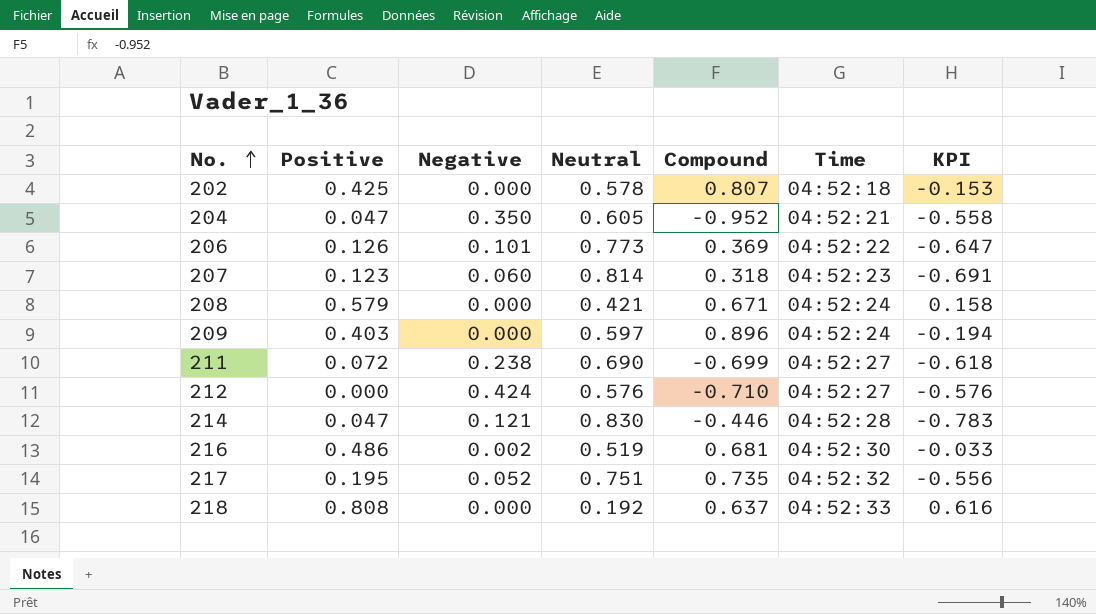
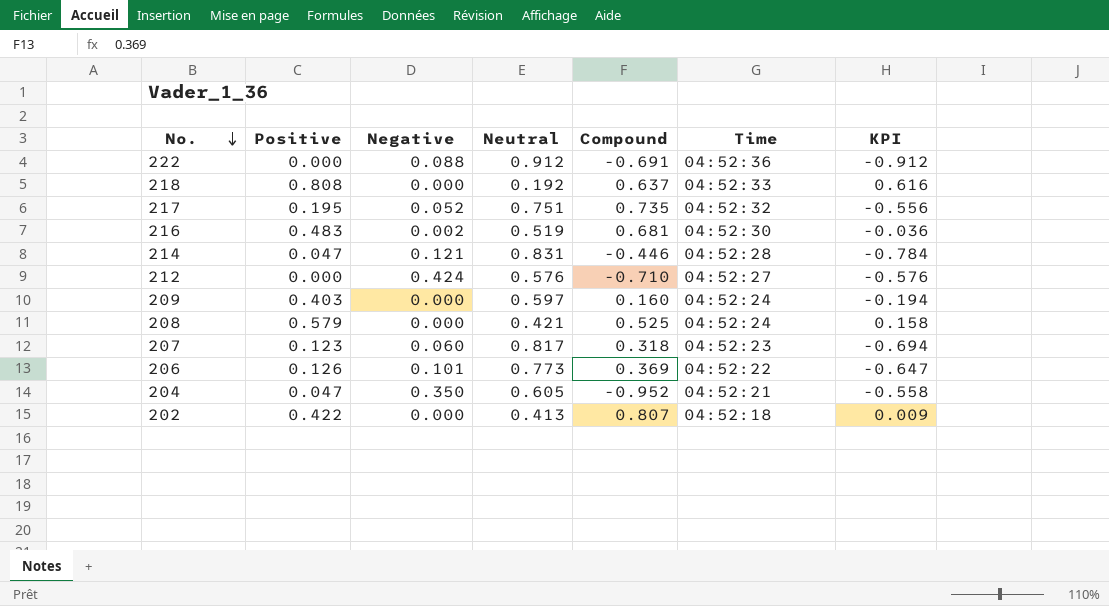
row order: No. ascending -> No. descending
row 211: 0.072 | 0.238 | 0.690 | -0.699 | 04:52:27 | -0.618 -> none
row 222: none -> 0.000 | 0.088 | 0.912 | -0.691 | 04:52:36 | -0.912
216 | Positive: 0.486 -> 0.483
216 | KPI: -0.033 -> -0.036
214 | Neutral: 0.830 -> 0.831
214 | KPI: -0.783 -> -0.784
209 | Compound: 0.896 -> 0.160
208 | Compound: 0.671 -> 0.525
207 | Neutral: 0.814 -> 0.817
207 | KPI: -0.691 -> -0.694
202 | Positive: 0.425 -> 0.422
202 | Neutral: 0.578 -> 0.413
202 | KPI: -0.153 -> 0.009

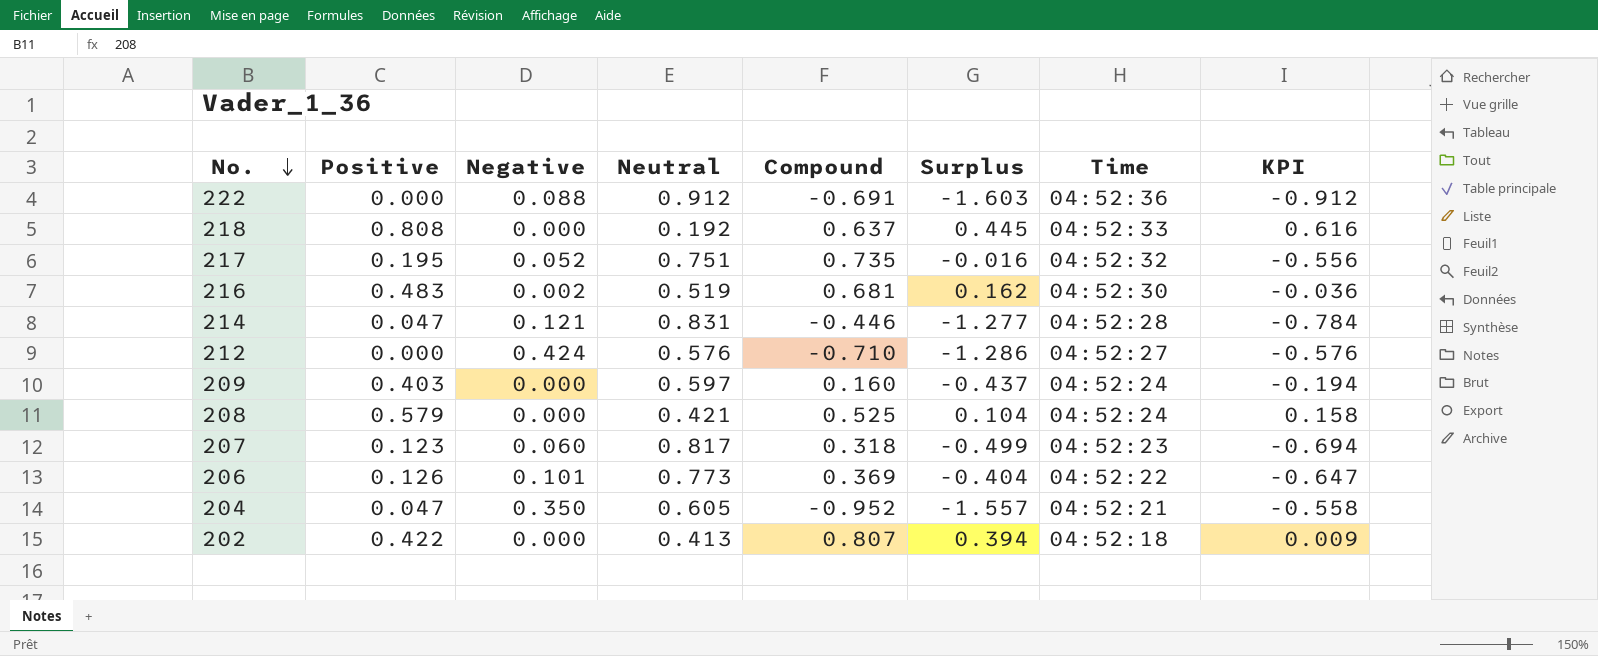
column Surplus | formula: none -> [Compound] - [Neutral]

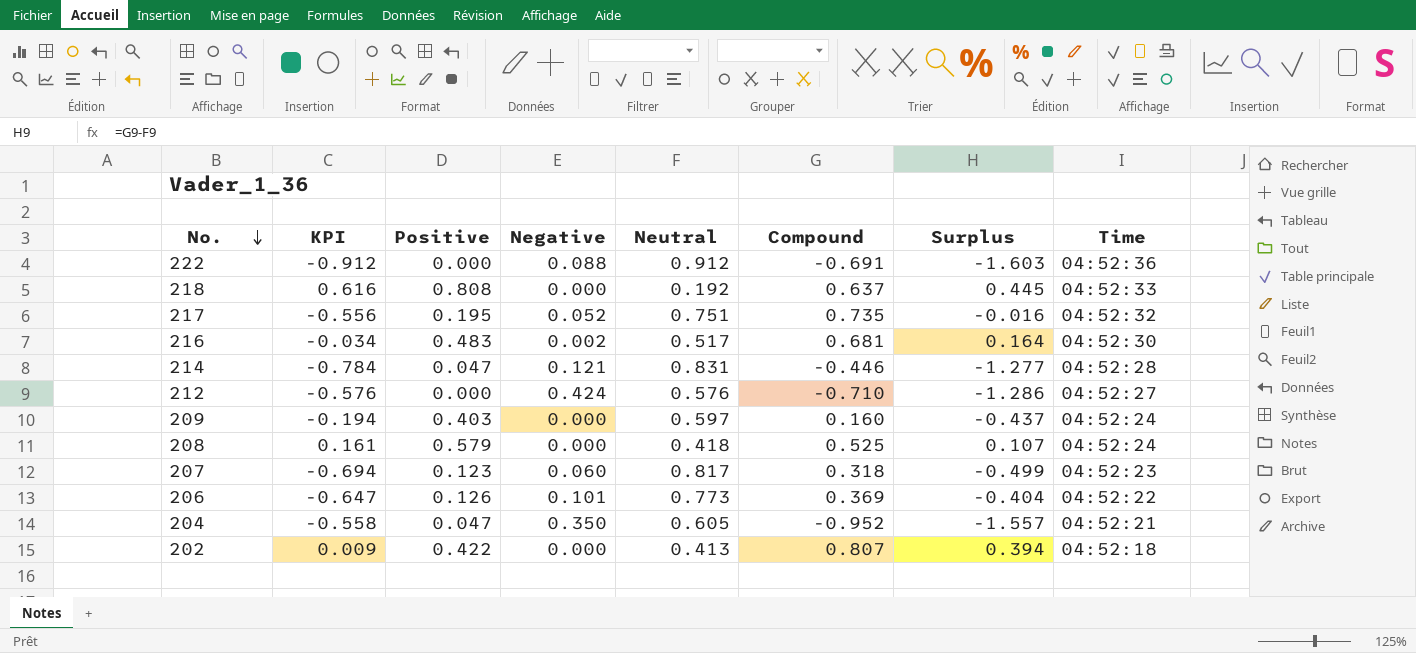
column KPI | position: 8 -> 2
216 | KPI: -0.036 -> -0.034
216 | Neutral: 0.519 -> 0.517
216 | Surplus: 0.162 -> 0.164
208 | KPI: 0.158 -> 0.161
208 | Neutral: 0.421 -> 0.418
208 | Surplus: 0.104 -> 0.107

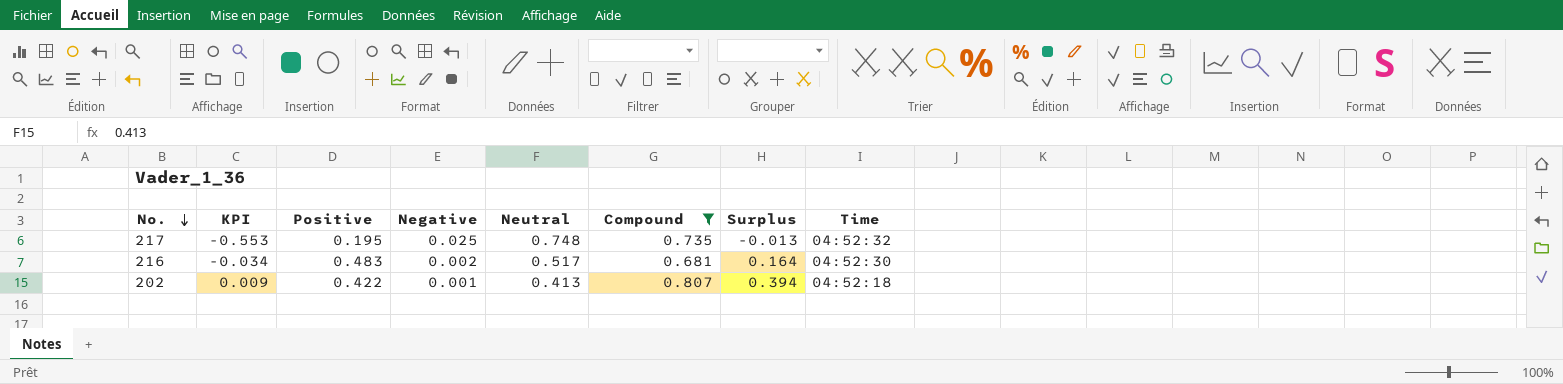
filter: none -> Compound >= 0.681
217 | KPI: -0.556 -> -0.553
217 | Negative: 0.052 -> 0.025
217 | Neutral: 0.751 -> 0.748
217 | Surplus: -0.016 -> -0.013
202 | Negative: 0.000 -> 0.001

